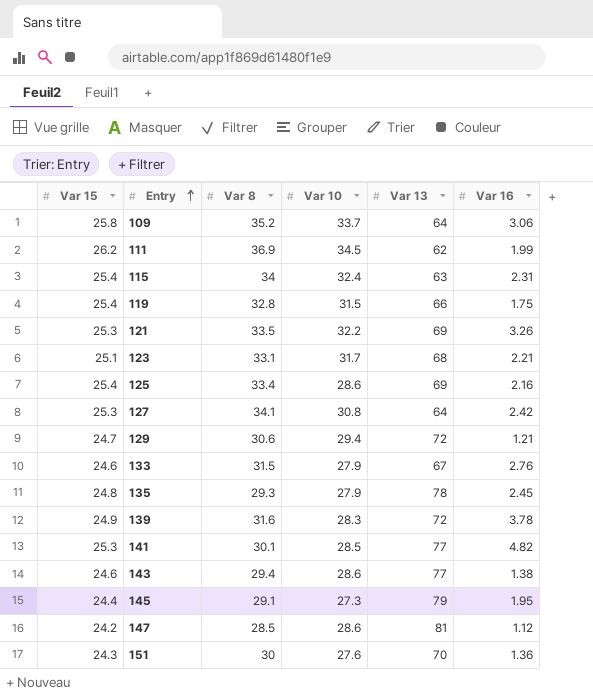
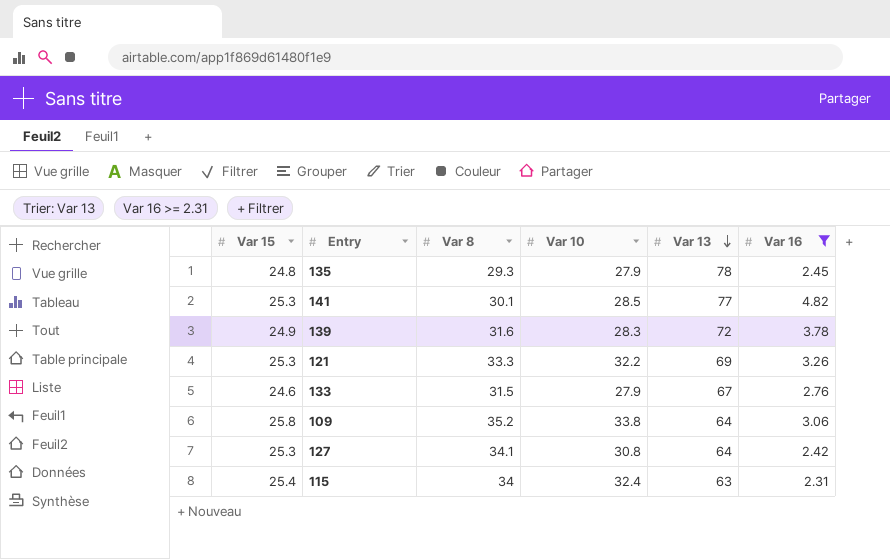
filter: none -> Var 16 >= 2.31
row order: Entry ascending -> Var 13 descending
121 | Var 8: 33.5 -> 33.3
109 | Var 10: 33.7 -> 33.8

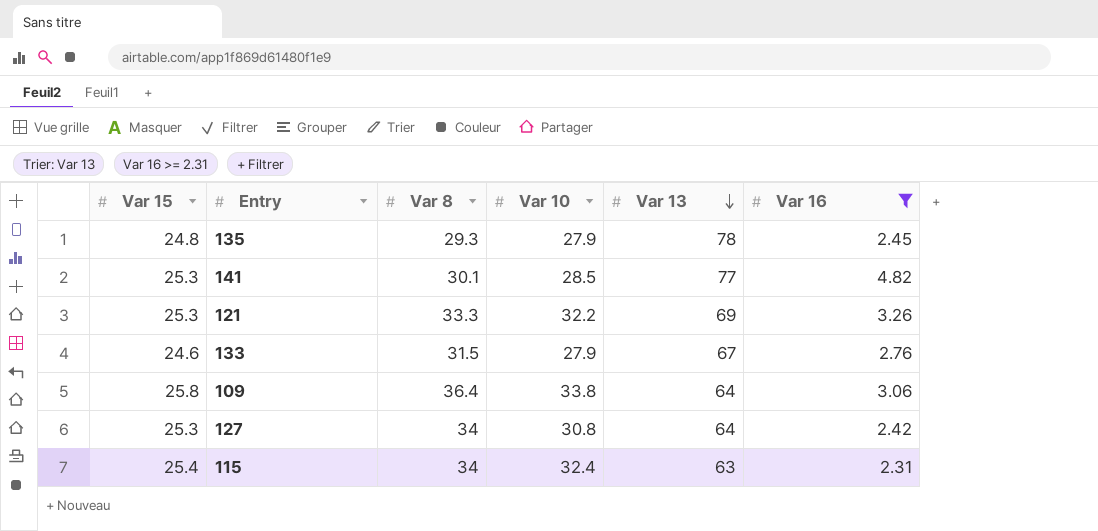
row 139: 24.9 | 31.6 | 28.3 | 72 | 3.78 -> none
109 | Var 8: 35.2 -> 36.4
127 | Var 8: 34.1 -> 34

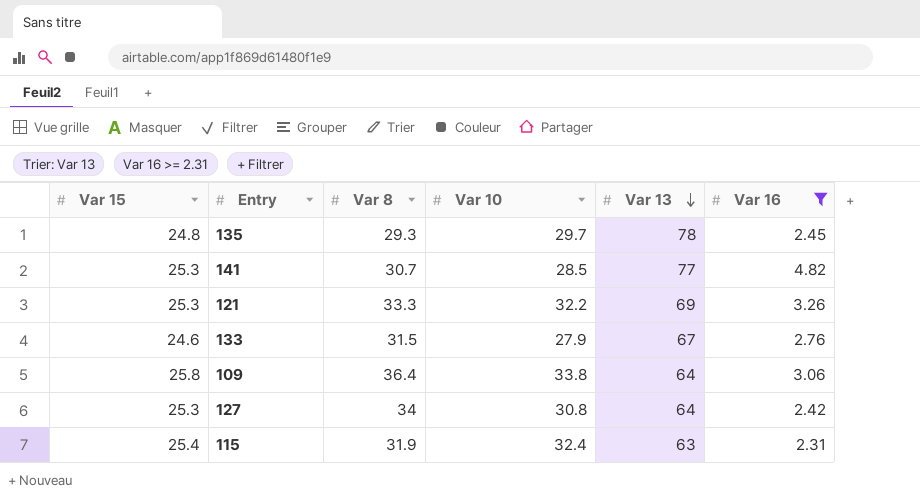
135 | Var 10: 27.9 -> 29.7
141 | Var 8: 30.1 -> 30.7
115 | Var 8: 34 -> 31.9

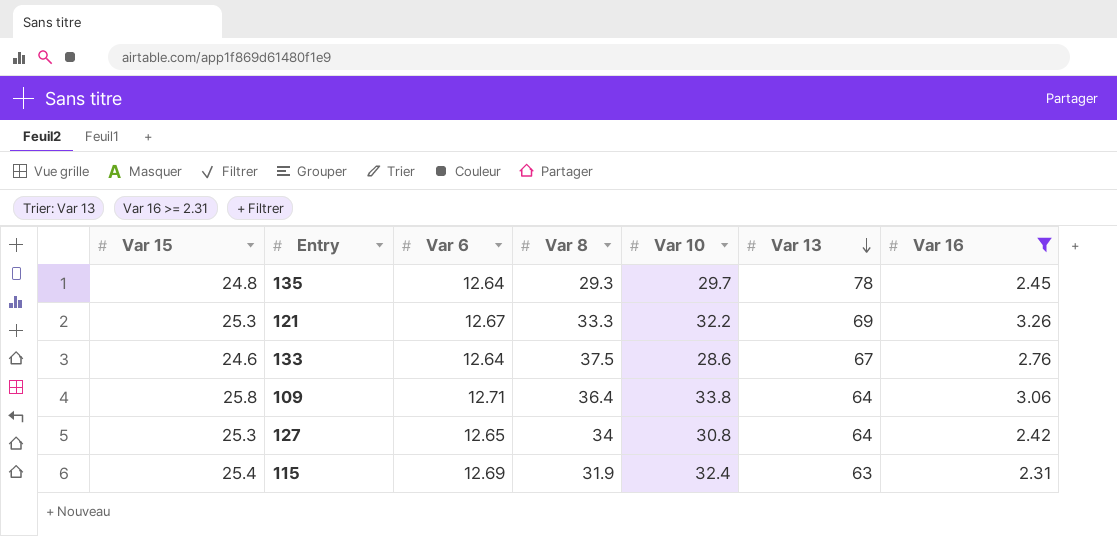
column Var 6 | position: none -> 3
row 141: 25.3 | 30.7 | 28.5 | 77 | 4.82 -> none
133 | Var 8: 31.5 -> 37.5
133 | Var 10: 27.9 -> 28.6

